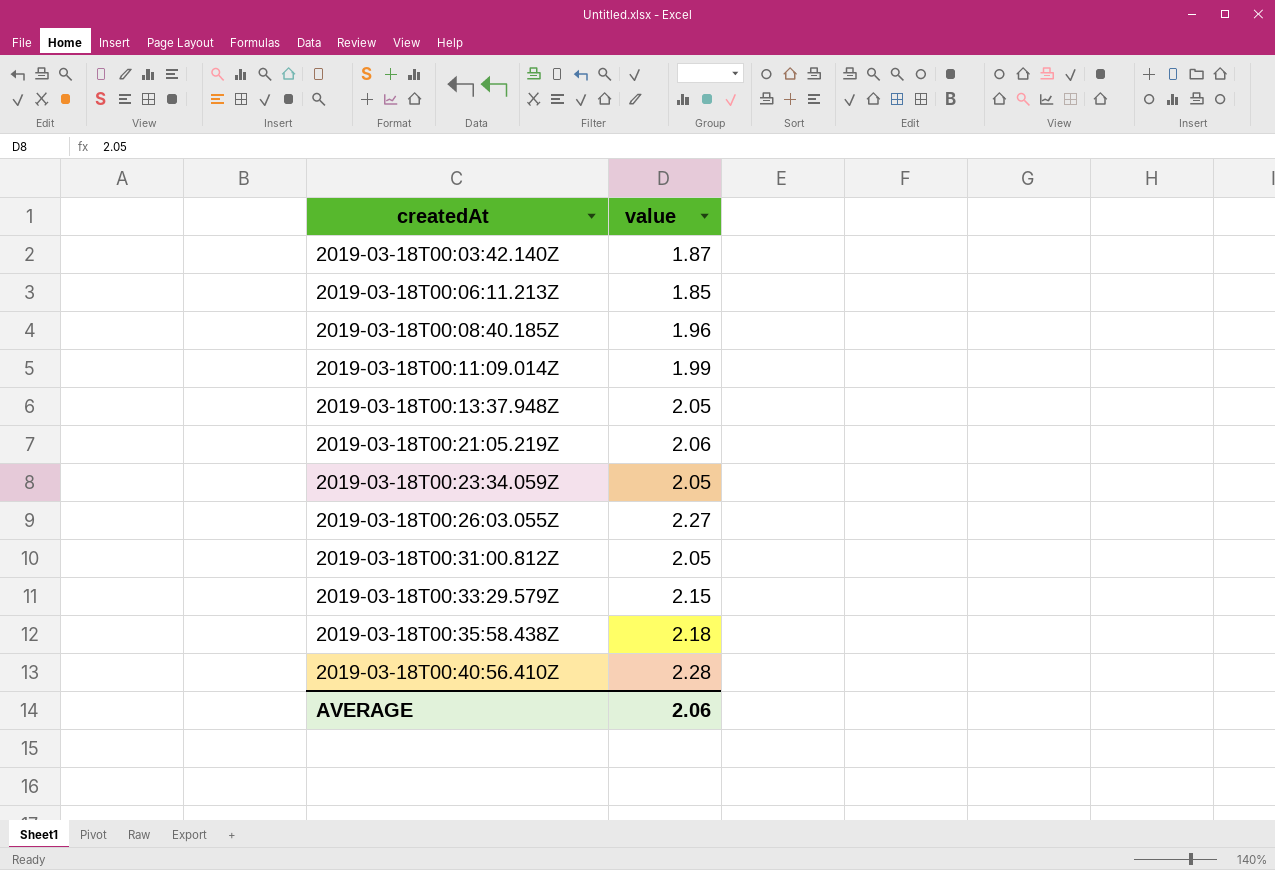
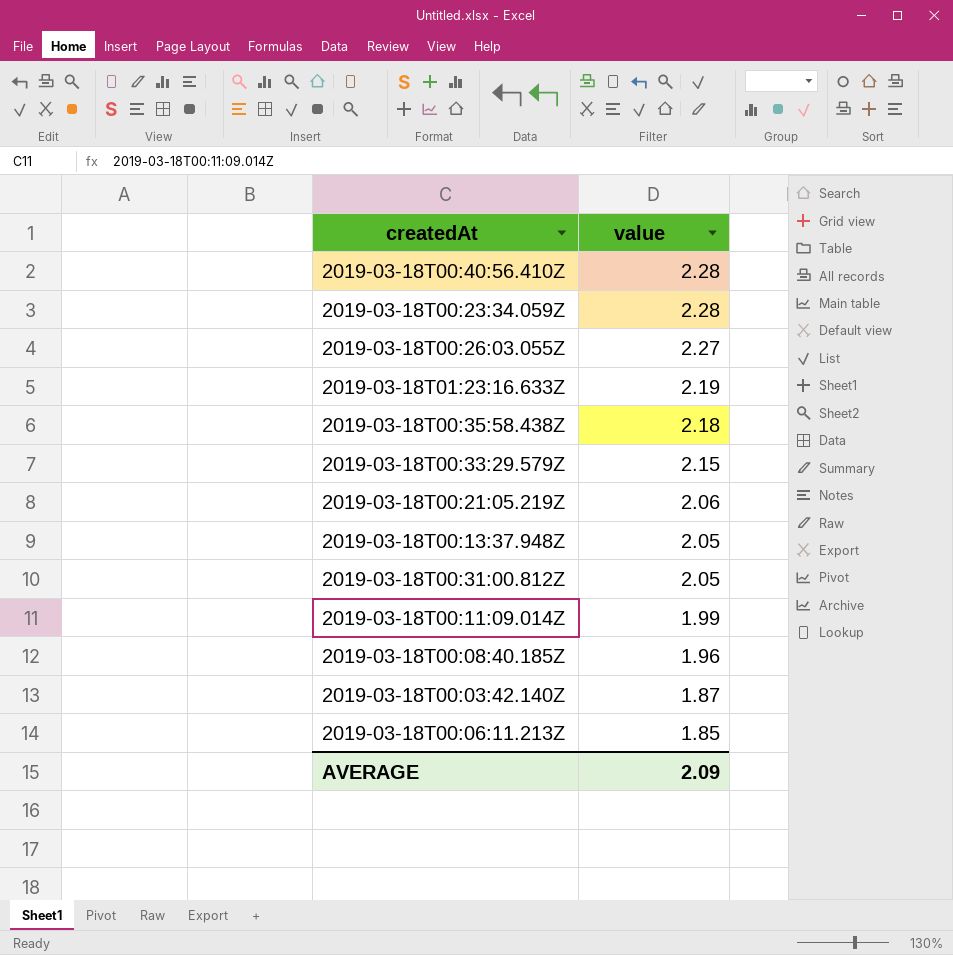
row order: createdAt ascending -> value descending
2019-03-18T00:23:34.059Z | value: 2.05 -> 2.28
row 2019-03-18T01:23:16.633Z: none -> 2.19
AVERAGE | value: 2.06 -> 2.09

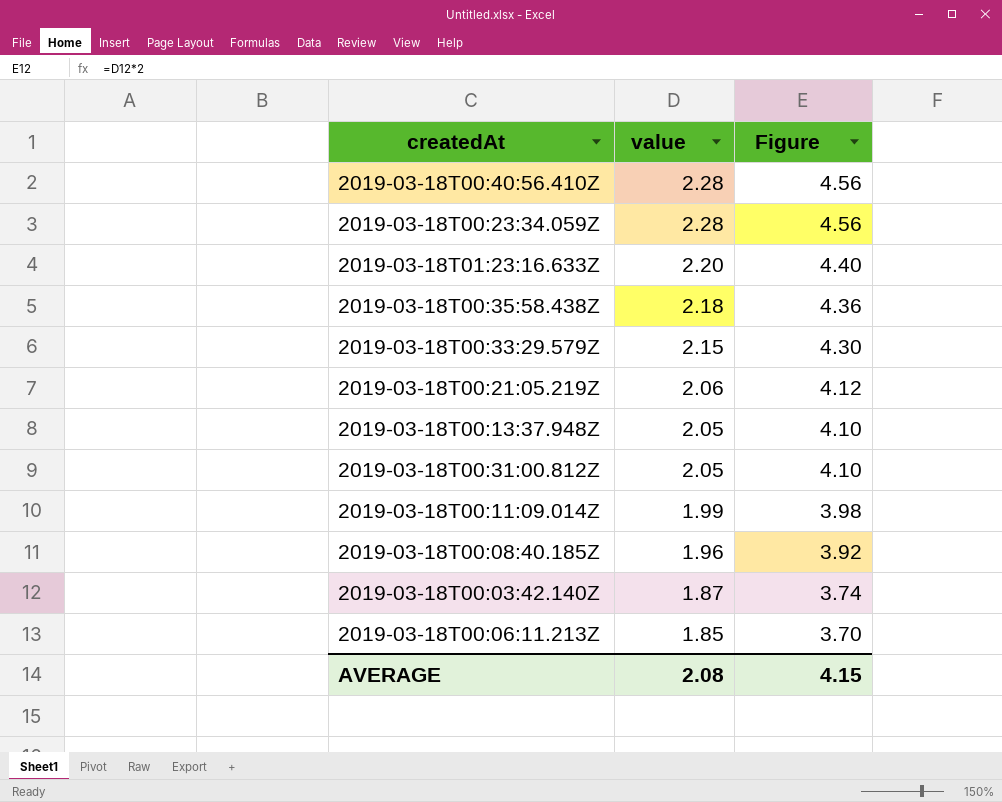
column Figure | formula: none -> [value] * 2
row 2019-03-18T00:26:03.055Z: 2.27 -> none
2019-03-18T01:23:16.633Z | value: 2.19 -> 2.20
AVERAGE | value: 2.09 -> 2.08

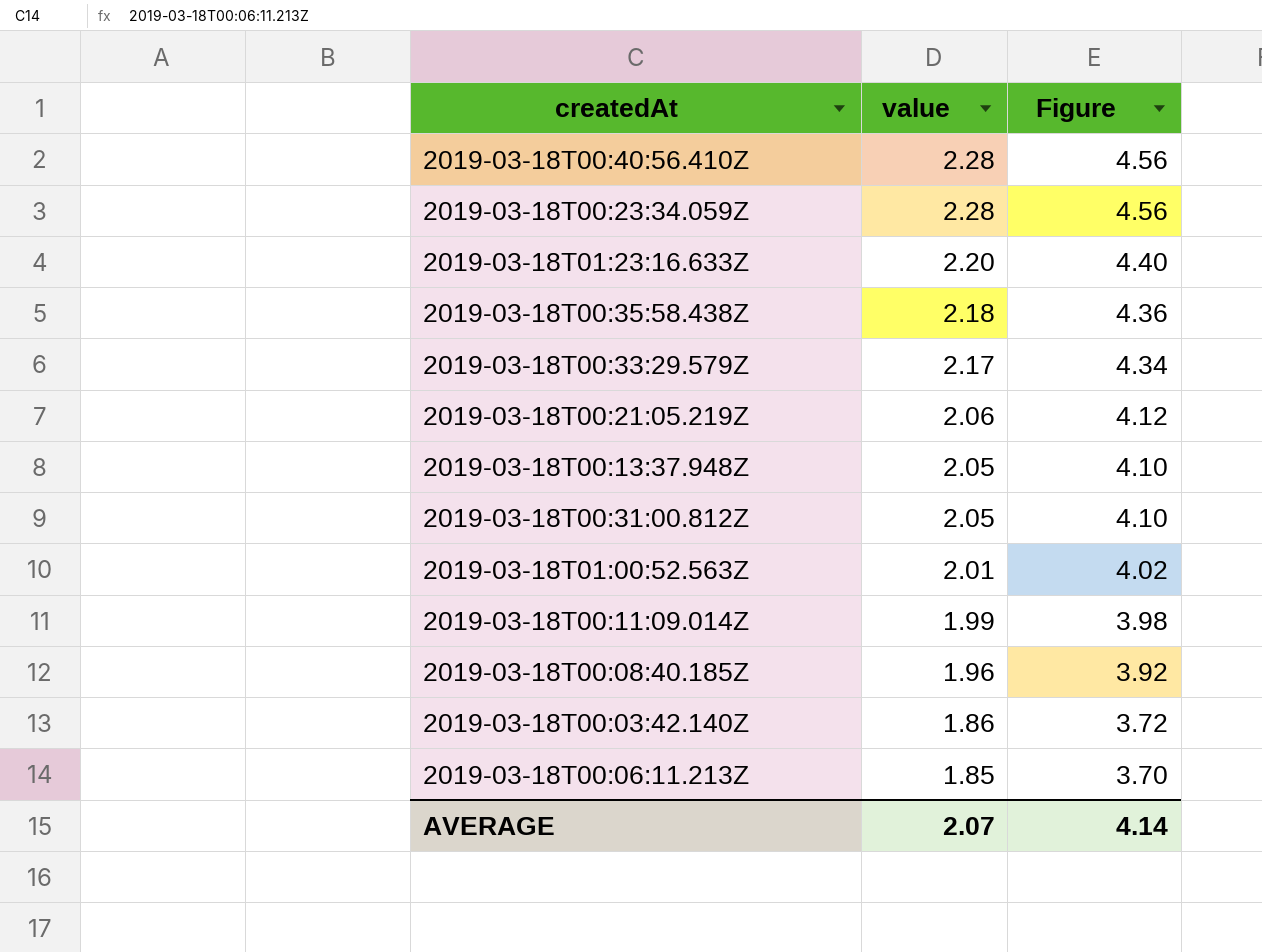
2019-03-18T00:33:29.579Z | value: 2.15 -> 2.17
2019-03-18T00:33:29.579Z | Figure: 4.30 -> 4.34
row 2019-03-18T01:00:52.563Z: none -> 2.01 | 4.02
2019-03-18T00:03:42.140Z | value: 1.87 -> 1.86
2019-03-18T00:03:42.140Z | Figure: 3.74 -> 3.72
AVERAGE | value: 2.08 -> 2.07
AVERAGE | Figure: 4.15 -> 4.14

